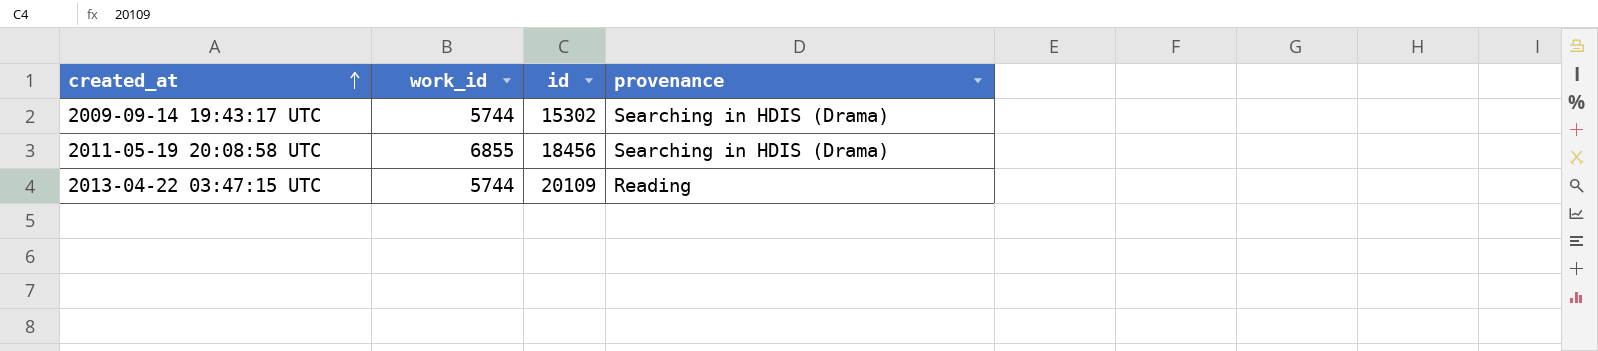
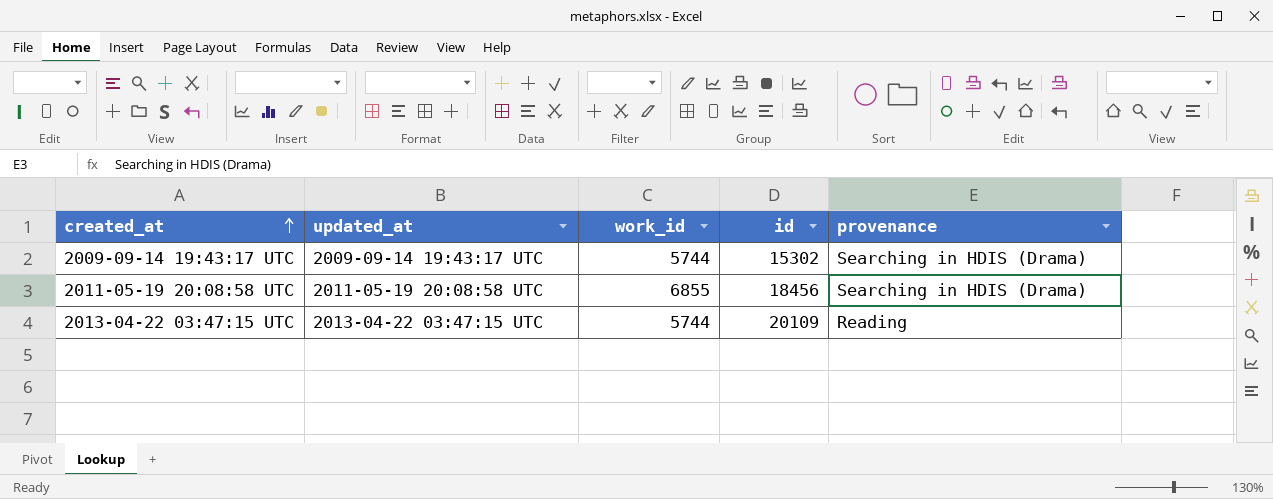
column updated_at | position: none -> 2

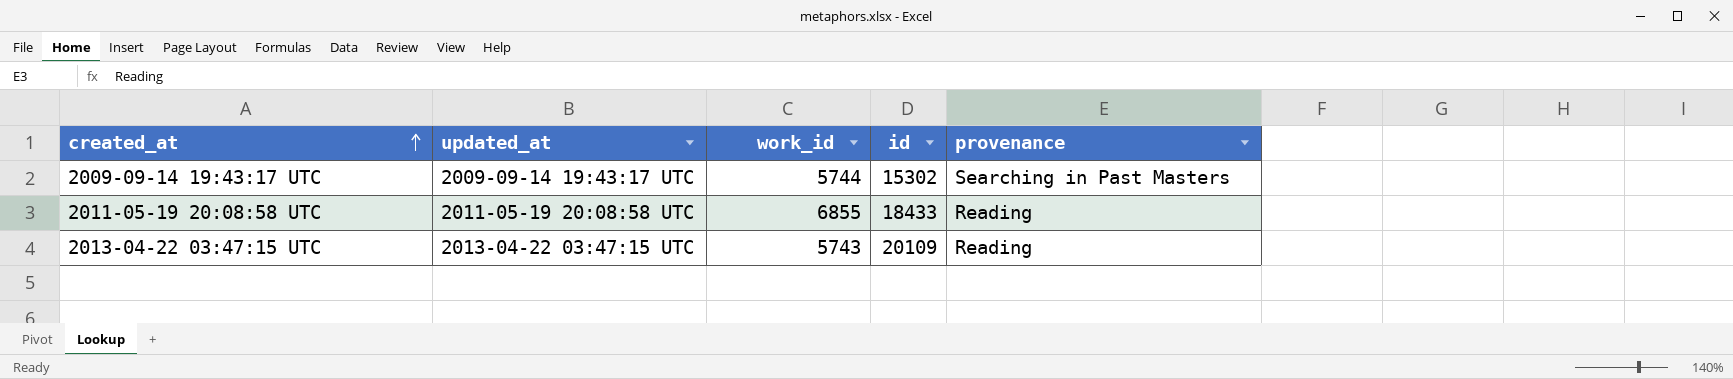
2009-09-14 19:43:17 UTC | provenance: Searching in HDIS (Drama) -> Searching in Past Masters
2011-05-19 20:08:58 UTC | id: 18456 -> 18433
2011-05-19 20:08:58 UTC | provenance: Searching in HDIS (Drama) -> Reading
2013-04-22 03:47:15 UTC | work_id: 5744 -> 5743

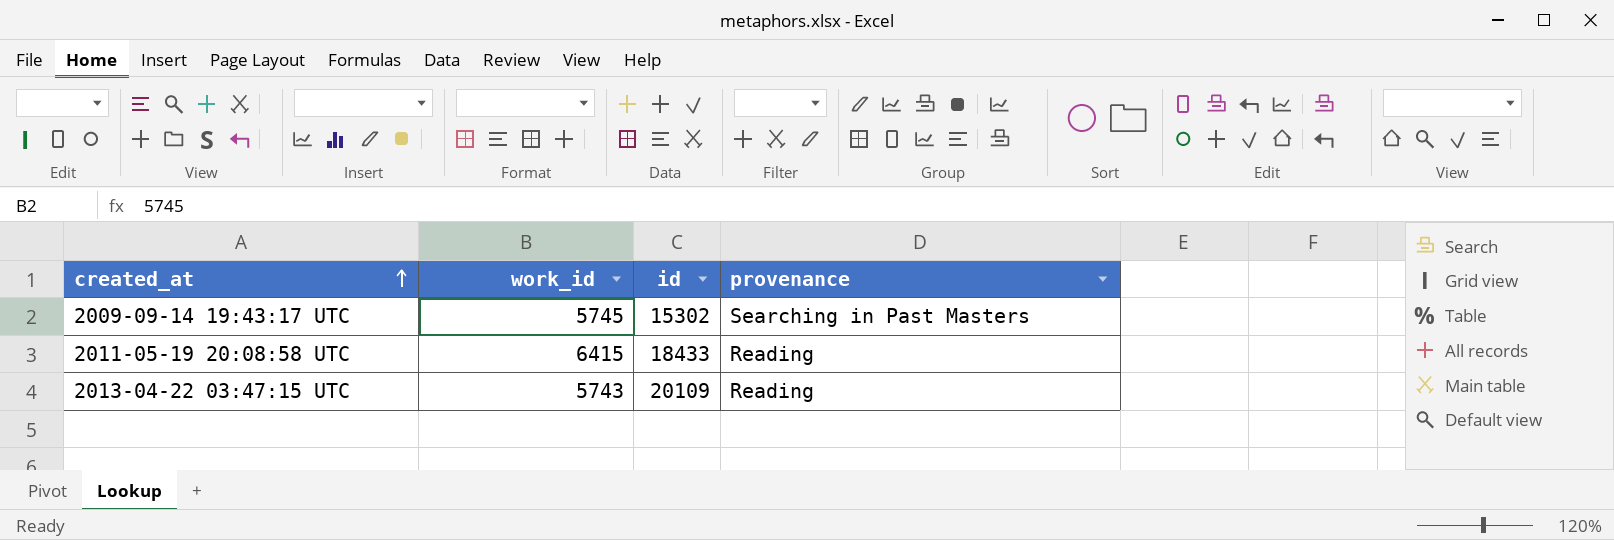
column updated_at | position: 2 -> none
2009-09-14 19:43:17 UTC | work_id: 5744 -> 5745
2011-05-19 20:08:58 UTC | work_id: 6855 -> 6415

